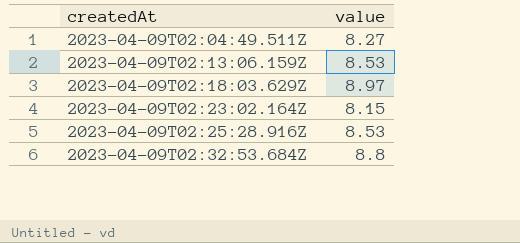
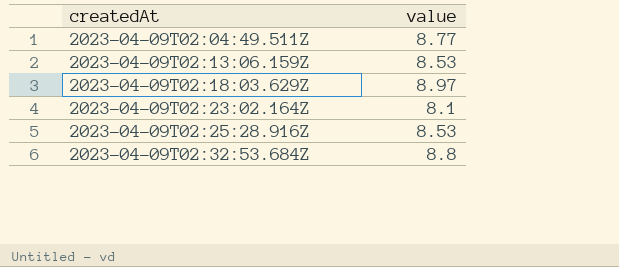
2023-04-09T02:04:49.511Z | value: 8.27 -> 8.77
2023-04-09T02:23:02.164Z | value: 8.15 -> 8.1

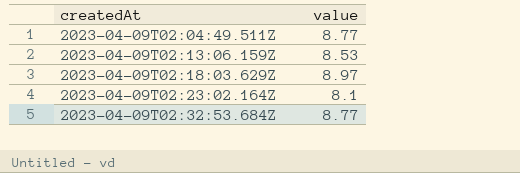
row 2023-04-09T02:25:28.916Z: 8.53 -> none
2023-04-09T02:32:53.684Z | value: 8.8 -> 8.77

